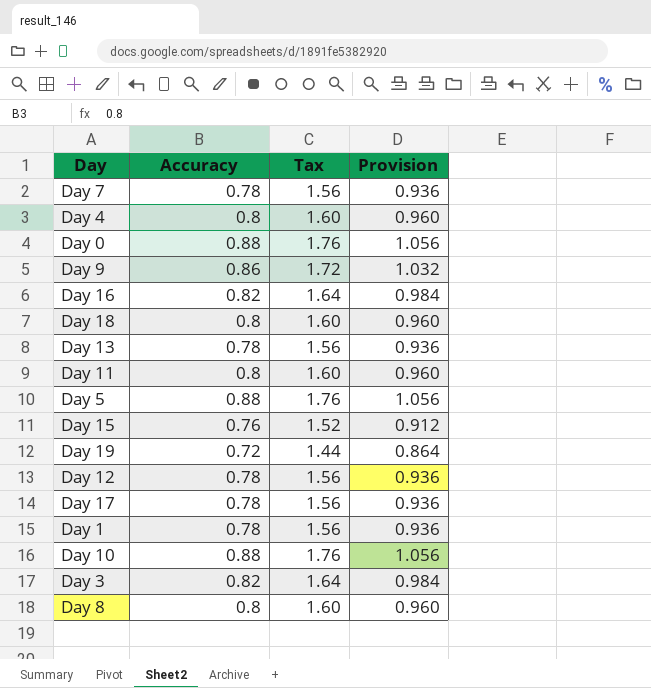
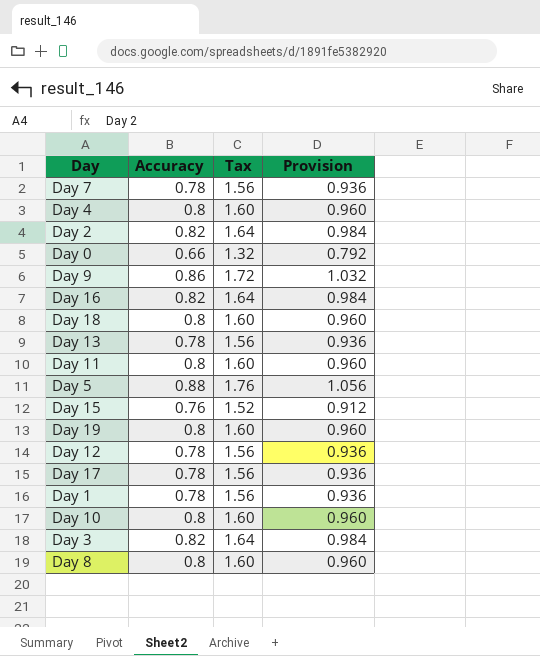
row Day 2: none -> 0.82 | 1.64 | 0.984
Day 0 | Accuracy: 0.88 -> 0.66
Day 0 | Tax: 1.76 -> 1.32
Day 0 | Provision: 1.056 -> 0.792
Day 19 | Accuracy: 0.72 -> 0.8
Day 19 | Tax: 1.44 -> 1.60
Day 19 | Provision: 0.864 -> 0.960
Day 10 | Accuracy: 0.88 -> 0.8
Day 10 | Tax: 1.76 -> 1.60
Day 10 | Provision: 1.056 -> 0.960

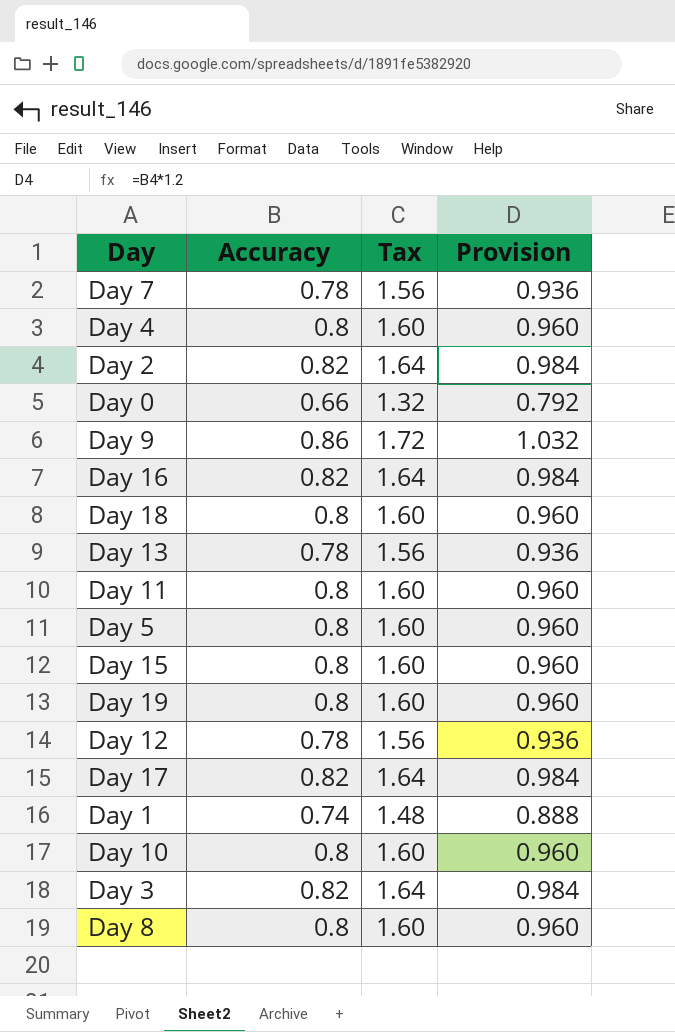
Day 5 | Accuracy: 0.88 -> 0.8
Day 5 | Tax: 1.76 -> 1.60
Day 5 | Provision: 1.056 -> 0.960
Day 15 | Accuracy: 0.76 -> 0.8
Day 15 | Tax: 1.52 -> 1.60
Day 15 | Provision: 0.912 -> 0.960
Day 17 | Accuracy: 0.78 -> 0.82
Day 17 | Tax: 1.56 -> 1.64
Day 17 | Provision: 0.936 -> 0.984
Day 1 | Accuracy: 0.78 -> 0.74
Day 1 | Tax: 1.56 -> 1.48
Day 1 | Provision: 0.936 -> 0.888

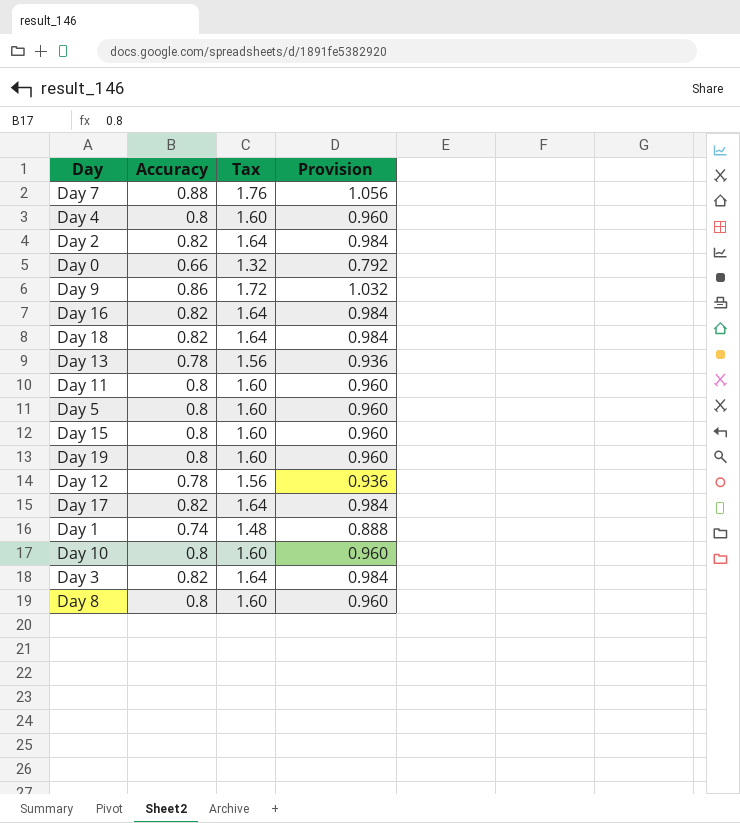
Day 7 | Accuracy: 0.78 -> 0.88
Day 7 | Tax: 1.56 -> 1.76
Day 7 | Provision: 0.936 -> 1.056
Day 18 | Accuracy: 0.8 -> 0.82
Day 18 | Tax: 1.60 -> 1.64
Day 18 | Provision: 0.960 -> 0.984

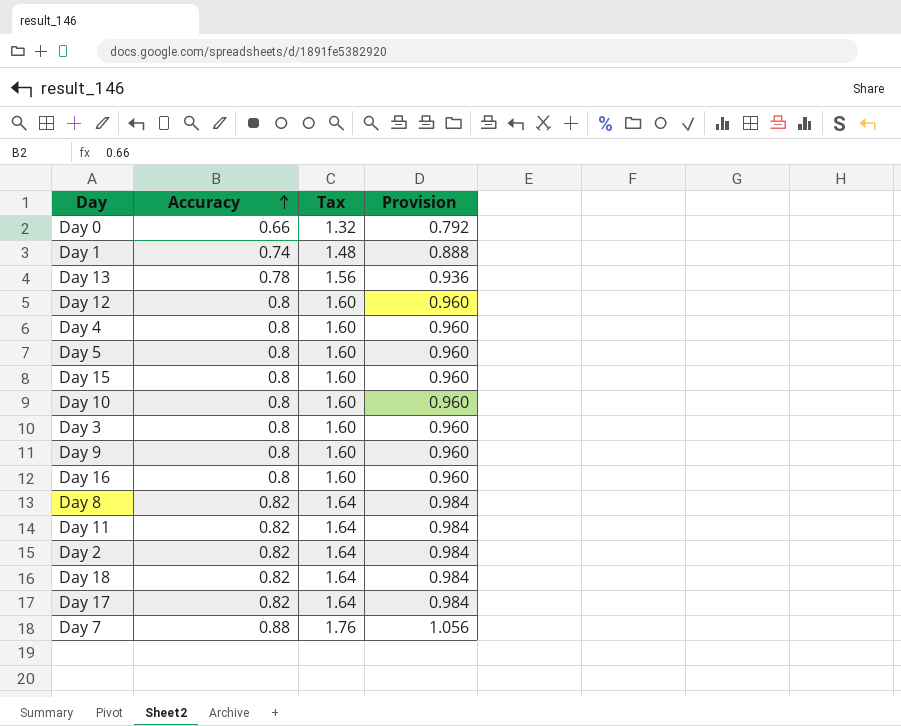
row order: none -> Accuracy ascending
row Day 19: 0.8 | 1.60 | 0.960 -> none
Day 12 | Accuracy: 0.78 -> 0.8
Day 12 | Tax: 1.56 -> 1.60
Day 12 | Provision: 0.936 -> 0.960
Day 3 | Accuracy: 0.82 -> 0.8
Day 3 | Tax: 1.64 -> 1.60
Day 3 | Provision: 0.984 -> 0.960
Day 9 | Accuracy: 0.86 -> 0.8
Day 9 | Tax: 1.72 -> 1.60
Day 9 | Provision: 1.032 -> 0.960
Day 16 | Accuracy: 0.82 -> 0.8
Day 16 | Tax: 1.64 -> 1.60
Day 16 | Provision: 0.984 -> 0.960
Day 8 | Accuracy: 0.8 -> 0.82
Day 8 | Tax: 1.60 -> 1.64
Day 8 | Provision: 0.960 -> 0.984
Day 11 | Accuracy: 0.8 -> 0.82
Day 11 | Tax: 1.60 -> 1.64
Day 11 | Provision: 0.960 -> 0.984

